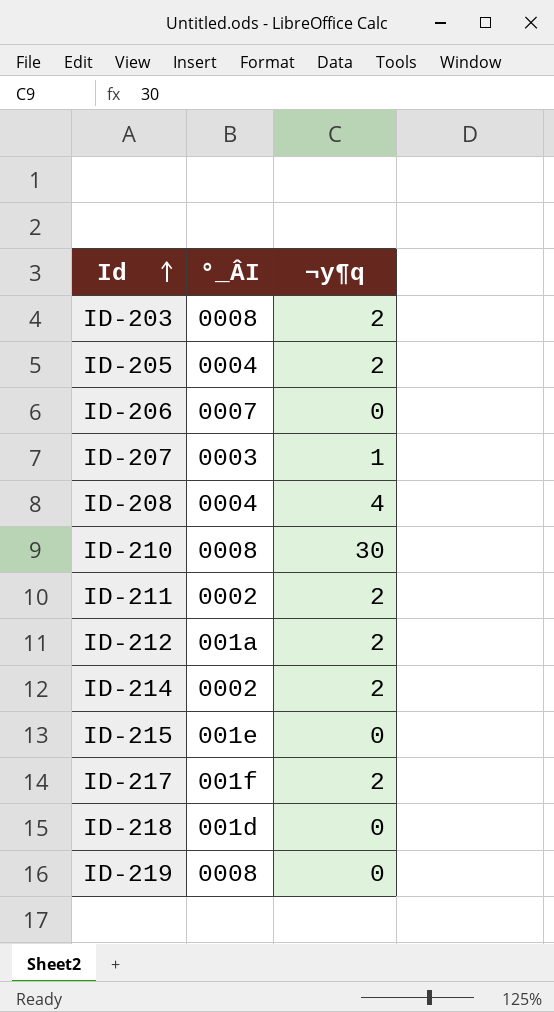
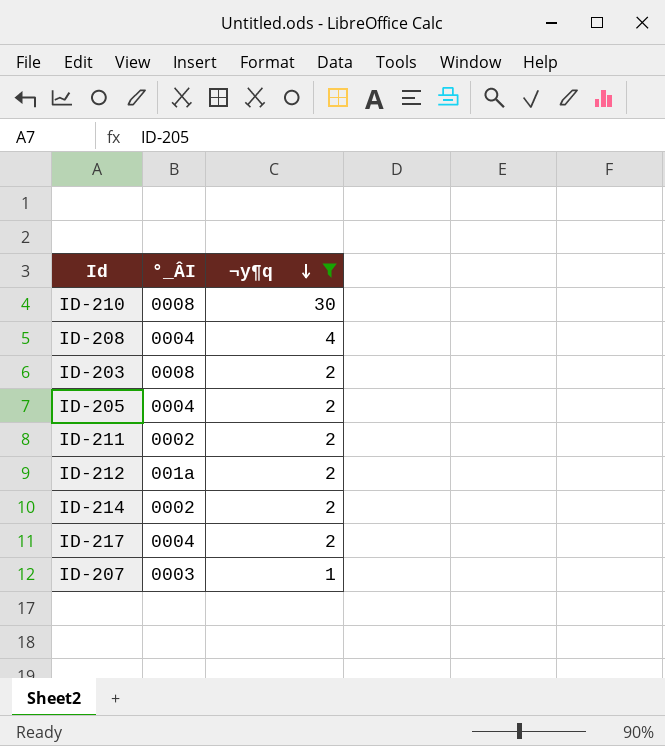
filter: none -> ¬y¶q != 0
row order: Id ascending -> ¬y¶q descending
ID-217 | °_ÂI: 001f -> 0004

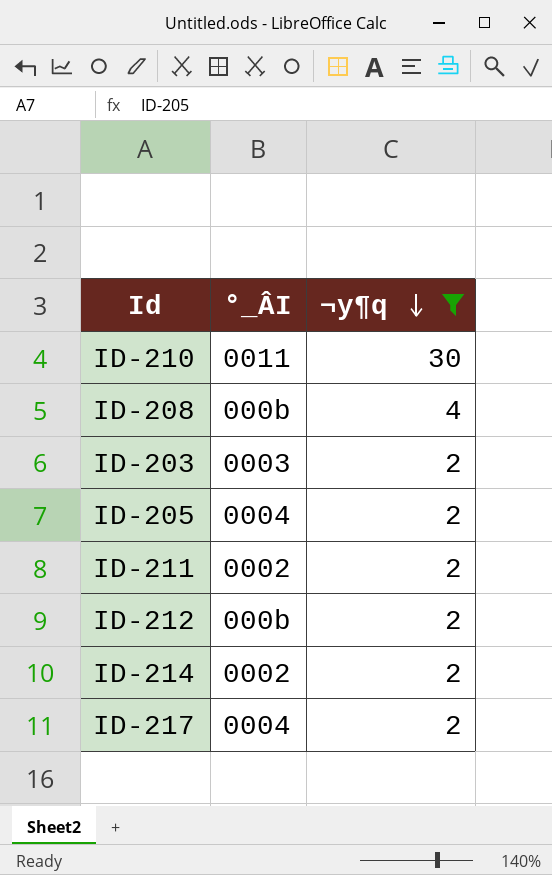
row ID-207: 0003 | 1 -> none
ID-210 | °_ÂI: 0008 -> 0011
ID-208 | °_ÂI: 0004 -> 000b
ID-203 | °_ÂI: 0008 -> 0003
ID-212 | °_ÂI: 001a -> 000b

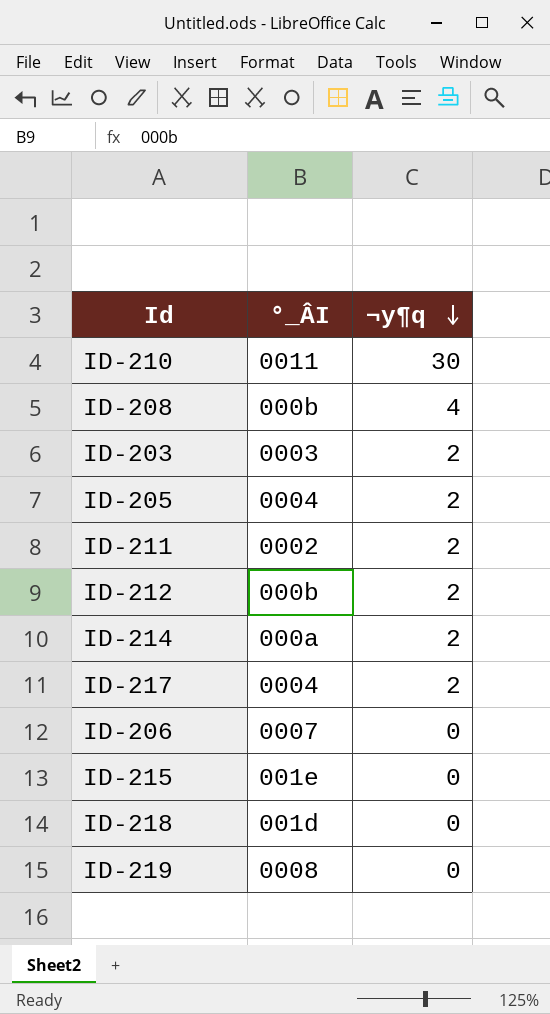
filter: ¬y¶q != 0 -> none
ID-214 | °_ÂI: 0002 -> 000a

